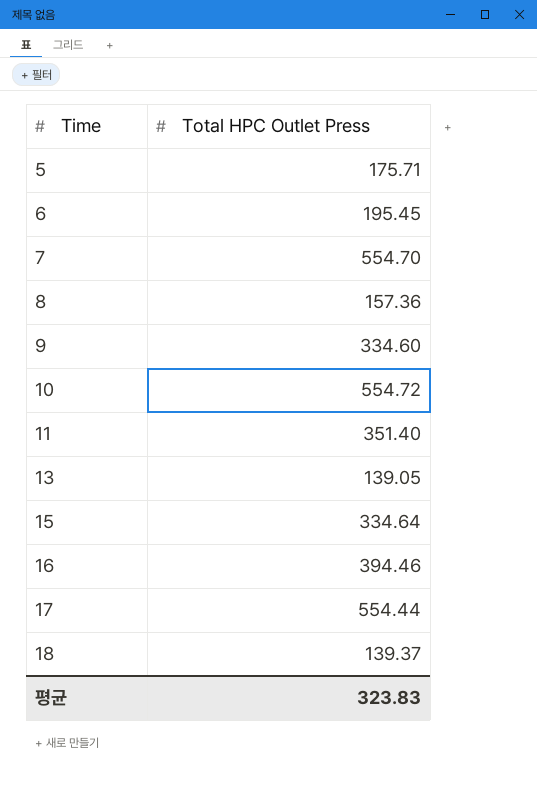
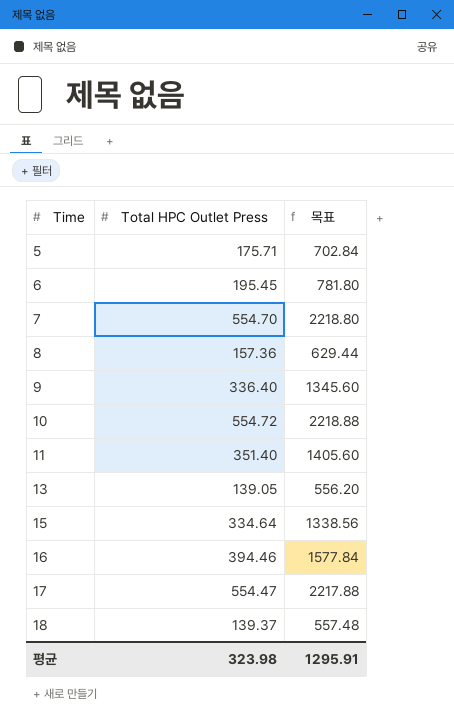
column 목표 | formula: none -> [Total HPC Outlet Press] * 4
9 | Total HPC Outlet Press: 334.60 -> 336.40
17 | Total HPC Outlet Press: 554.44 -> 554.47
평균 | Total HPC Outlet Press: 323.83 -> 323.98

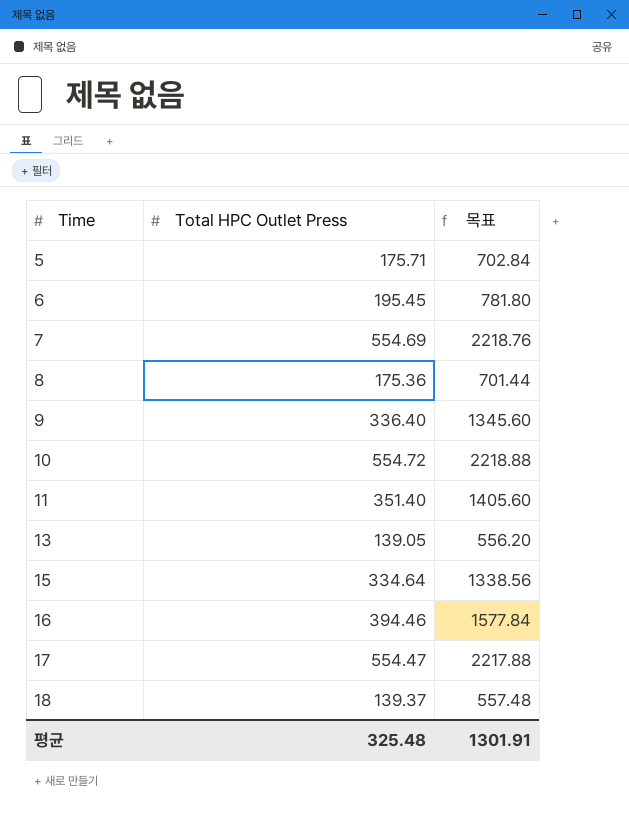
7 | Total HPC Outlet Press: 554.70 -> 554.69
7 | 목표: 2218.80 -> 2218.76
8 | Total HPC Outlet Press: 157.36 -> 175.36
8 | 목표: 629.44 -> 701.44
평균 | Total HPC Outlet Press: 323.98 -> 325.48
평균 | 목표: 1295.91 -> 1301.91

